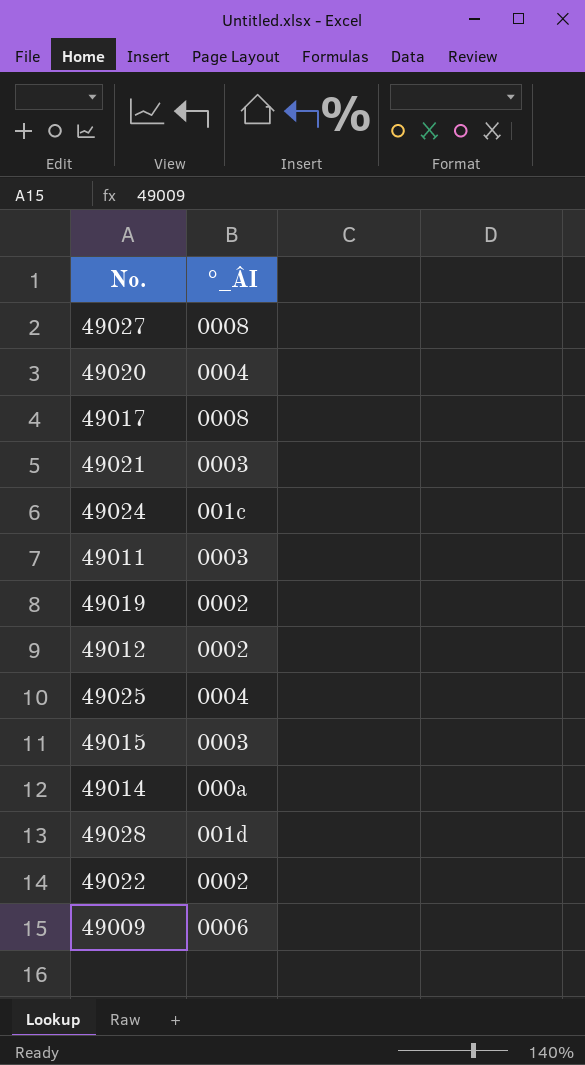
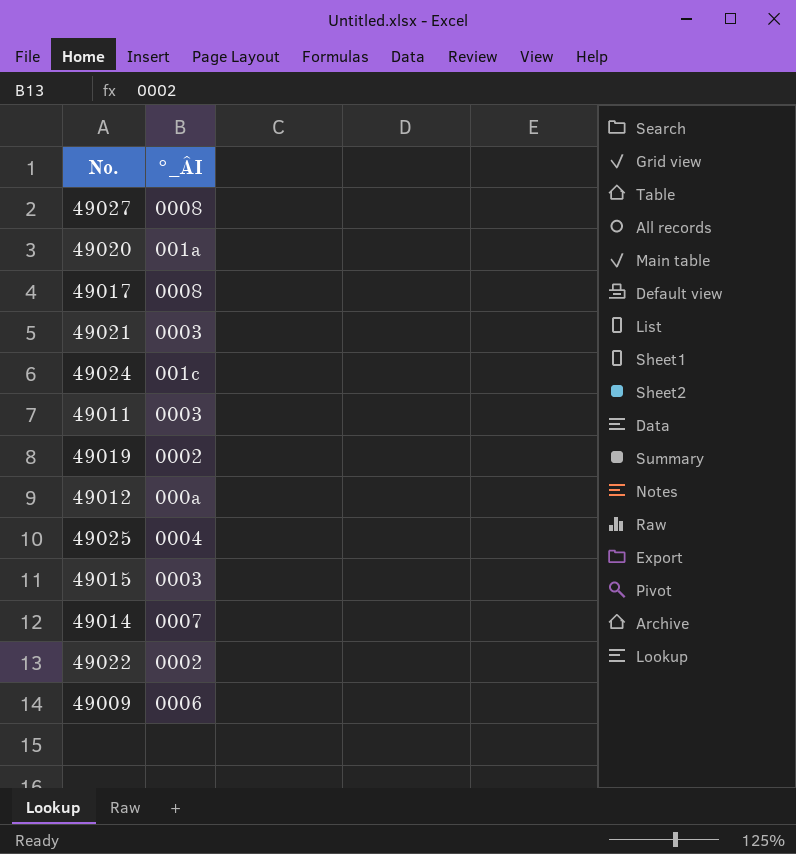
row 49028: 001d -> none
49020 | °_ÂI: 0004 -> 001a
49012 | °_ÂI: 0002 -> 000a
49014 | °_ÂI: 000a -> 0007

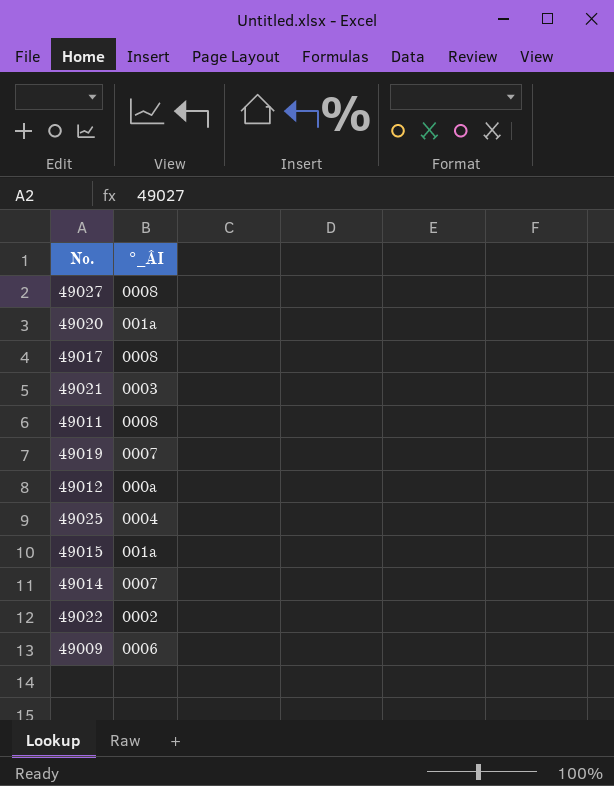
row 49024: 001c -> none
49011 | °_ÂI: 0003 -> 0008
49019 | °_ÂI: 0002 -> 0007
49015 | °_ÂI: 0003 -> 001a

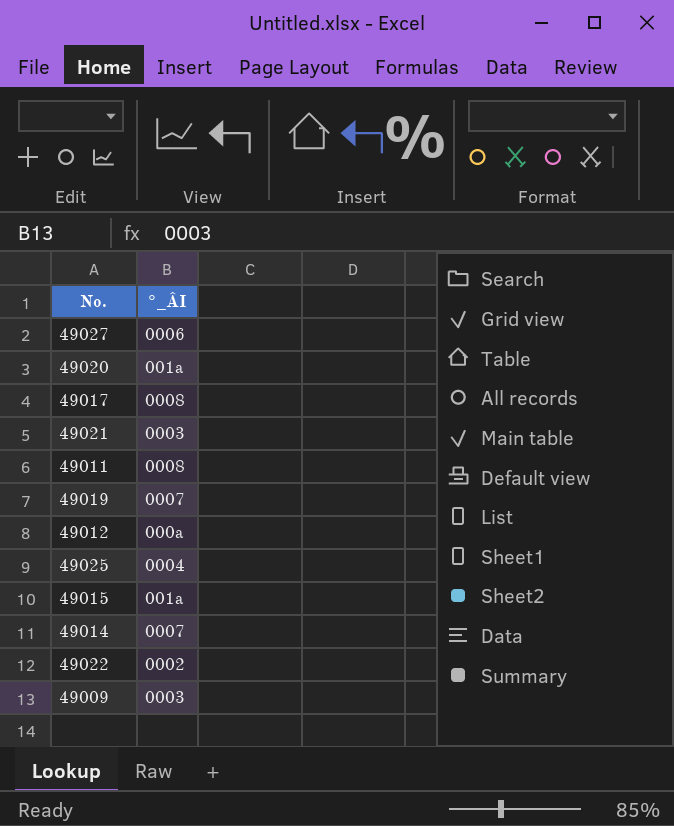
49027 | °_ÂI: 0008 -> 0006
49009 | °_ÂI: 0006 -> 0003

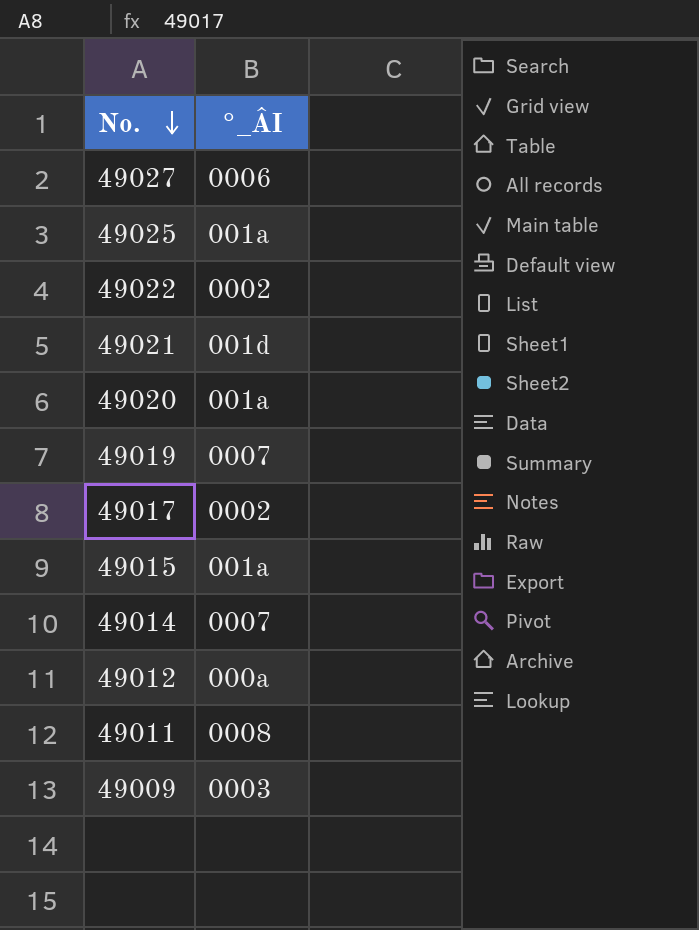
row order: none -> No. descending
49025 | °_ÂI: 0004 -> 001a
49021 | °_ÂI: 0003 -> 001d
49017 | °_ÂI: 0008 -> 0002

